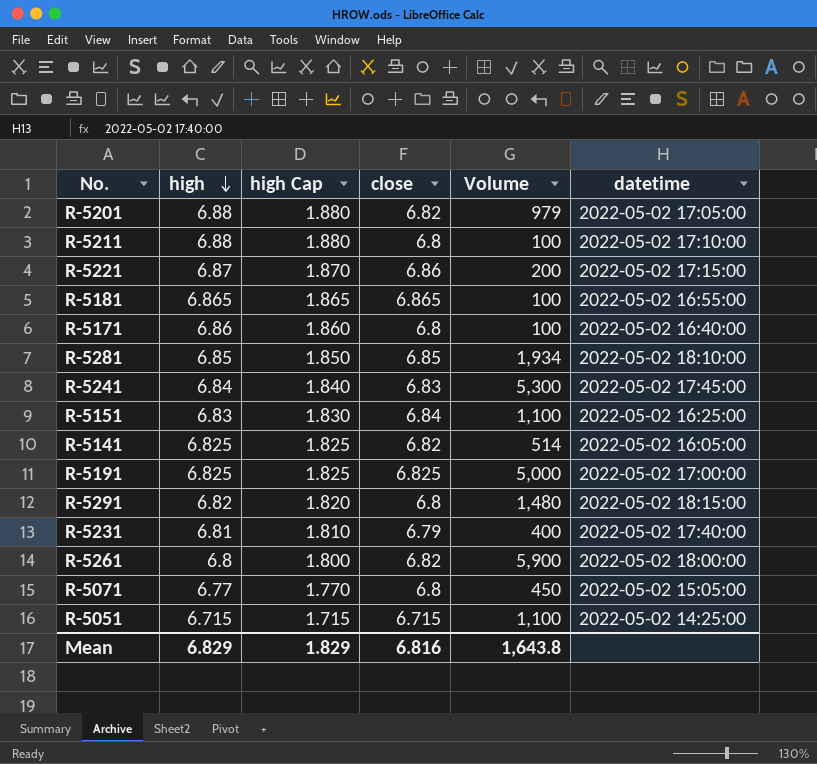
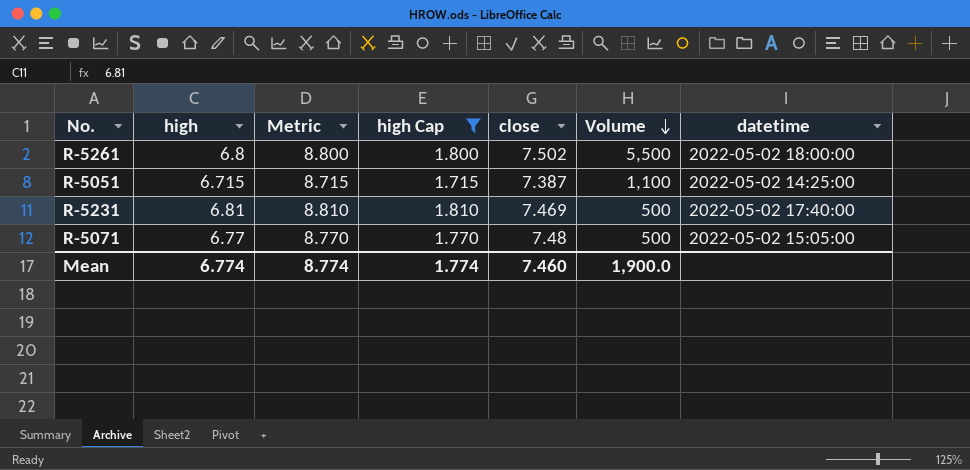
filter: none -> high Cap <= 1.810
row order: high descending -> Volume descending
column Metric | formula: none -> [high] + 2
R-5261 | close: 6.82 -> 7.502
R-5261 | Volume: 5,900 -> 5,500
R-5051 | close: 6.715 -> 7.387
R-5231 | close: 6.79 -> 7.469
R-5231 | Volume: 400 -> 500
R-5071 | close: 6.8 -> 7.48
R-5071 | Volume: 450 -> 500
Mean | high: 6.829 -> 6.774
Mean | high Cap: 1.829 -> 1.774
Mean | close: 6.816 -> 7.460
Mean | Volume: 1,643.8 -> 1,900.0

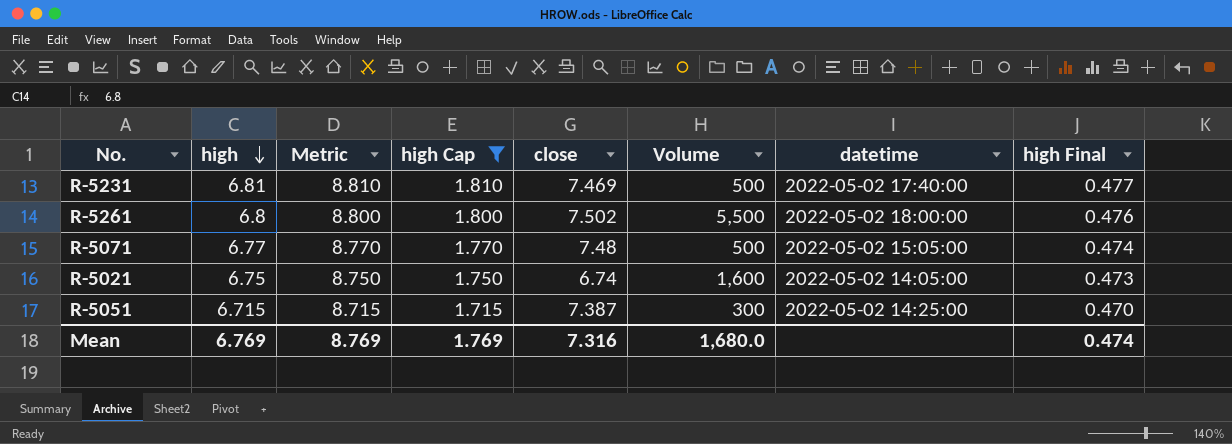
row order: Volume descending -> high descending
column high Final | formula: none -> [high] * 0.07
row R-5021: none -> 6.75 | 8.750 | 1.750 | 6.74 | 1,600 | 2022-05-02 14:05:00 | 0.473
R-5051 | Volume: 1,100 -> 300
Mean | high: 6.774 -> 6.769
Mean | Metric: 8.774 -> 8.769
Mean | high Cap: 1.774 -> 1.769
Mean | close: 7.460 -> 7.316
Mean | Volume: 1,900.0 -> 1,680.0

